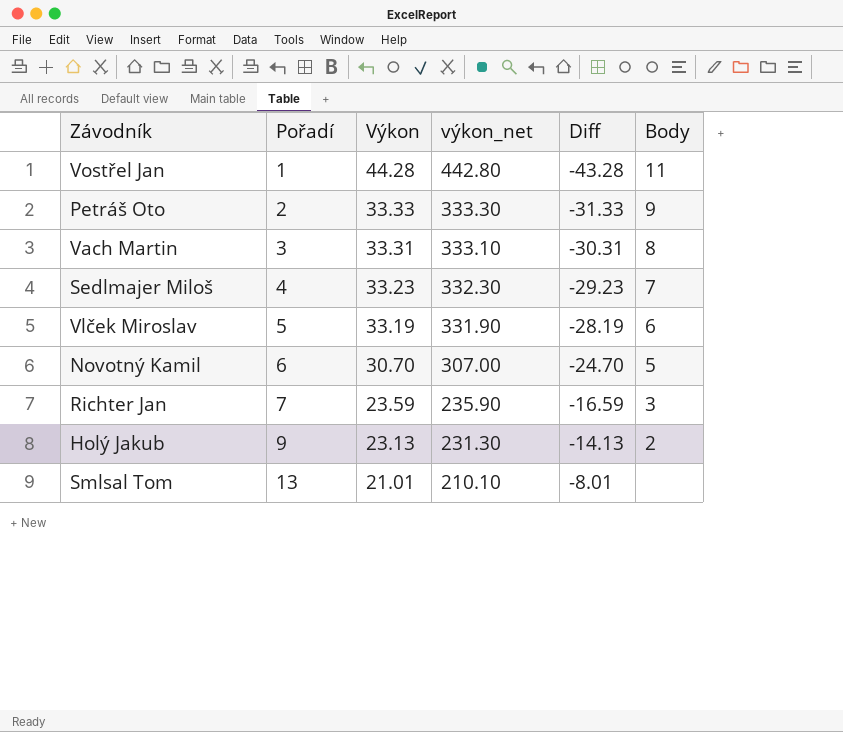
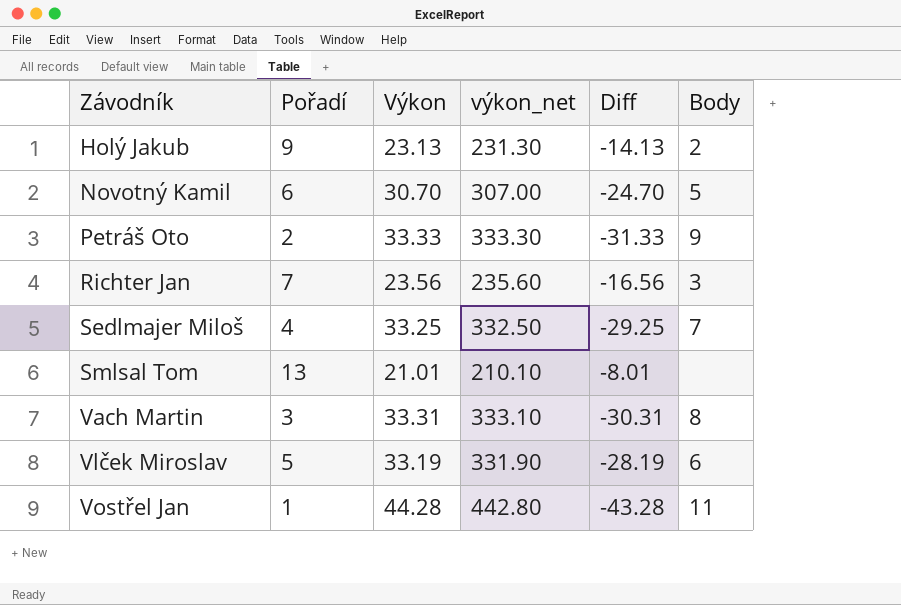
row order: Pořadí ascending -> Závodník ascending
Richter Jan | Výkon: 23.59 -> 23.56
Richter Jan | výkon_net: 235.90 -> 235.60
Richter Jan | Diff: -16.59 -> -16.56
Sedlmajer Miloš | Výkon: 33.23 -> 33.25
Sedlmajer Miloš | výkon_net: 332.30 -> 332.50
Sedlmajer Miloš | Diff: -29.23 -> -29.25

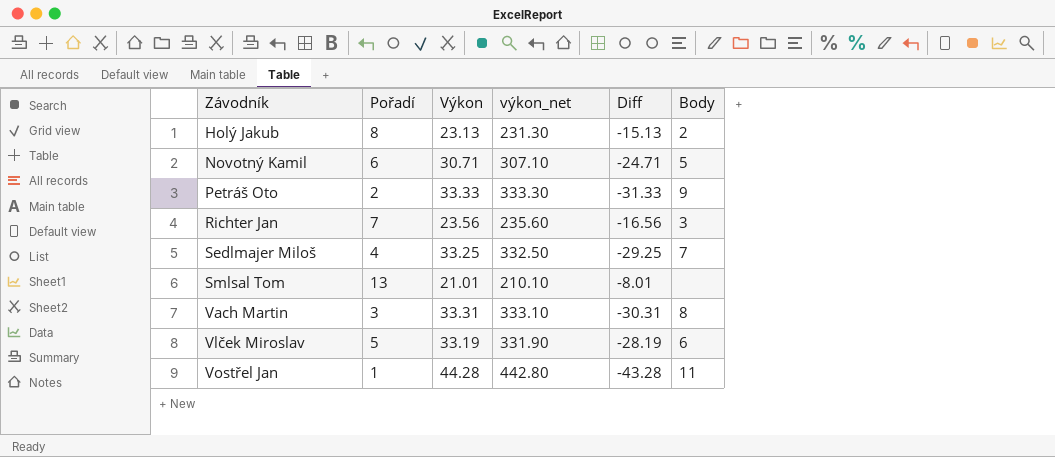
Holý Jakub | Pořadí: 9 -> 8
Holý Jakub | Diff: -14.13 -> -15.13
Novotný Kamil | Výkon: 30.70 -> 30.71
Novotný Kamil | výkon_net: 307.00 -> 307.10
Novotný Kamil | Diff: -24.70 -> -24.71

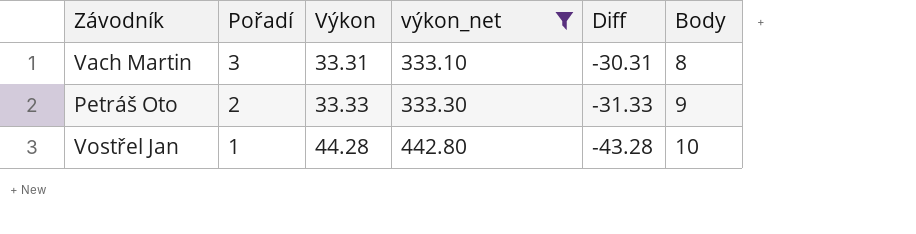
filter: none -> výkon_net >= 333.10
row order: Závodník ascending -> Pořadí descending
Vostřel Jan | Body: 11 -> 10

